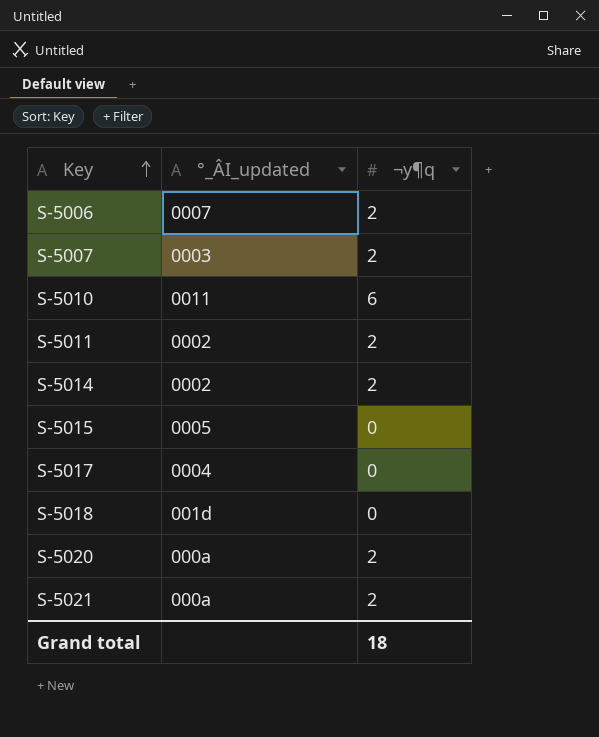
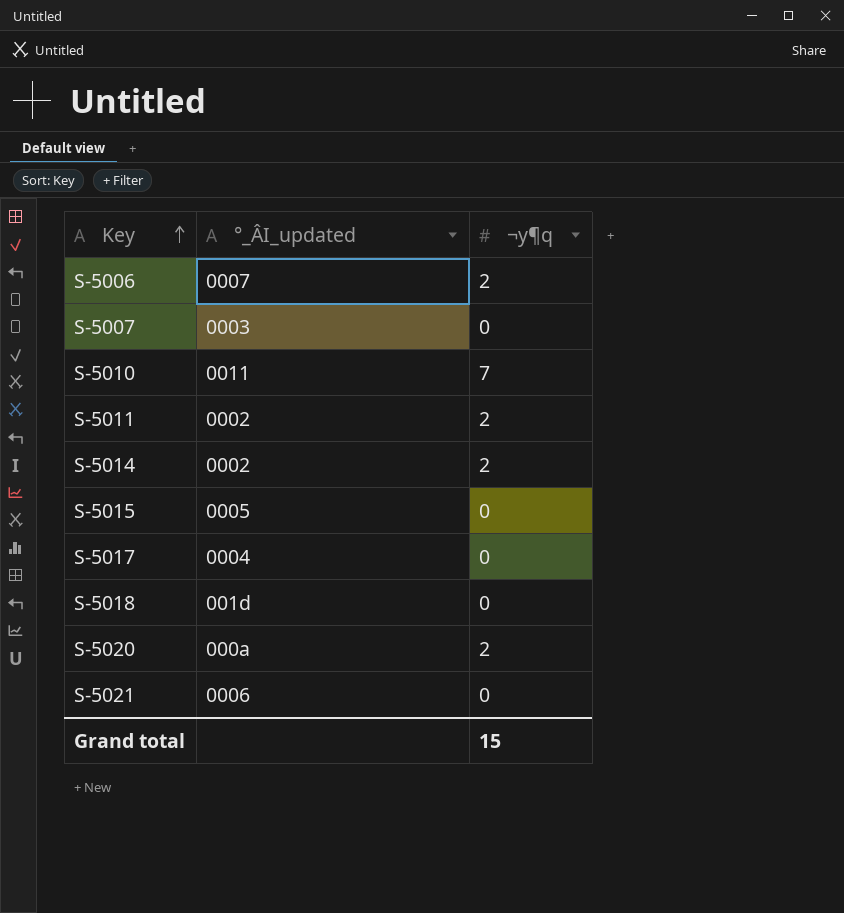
S-5007 | ¬y¶q: 2 -> 0
S-5010 | ¬y¶q: 6 -> 7
S-5021 | °_ÂI_updated: 000a -> 0006
S-5021 | ¬y¶q: 2 -> 0
Grand total | ¬y¶q: 18 -> 15

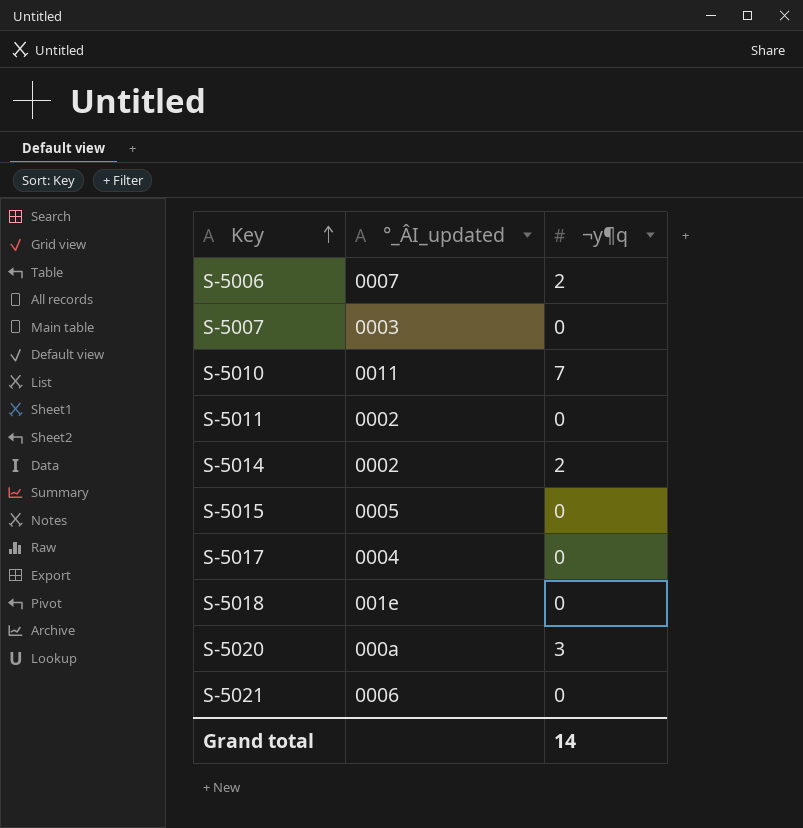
S-5011 | ¬y¶q: 2 -> 0
S-5018 | °_ÂI_updated: 001d -> 001e
S-5020 | ¬y¶q: 2 -> 3
Grand total | ¬y¶q: 15 -> 14

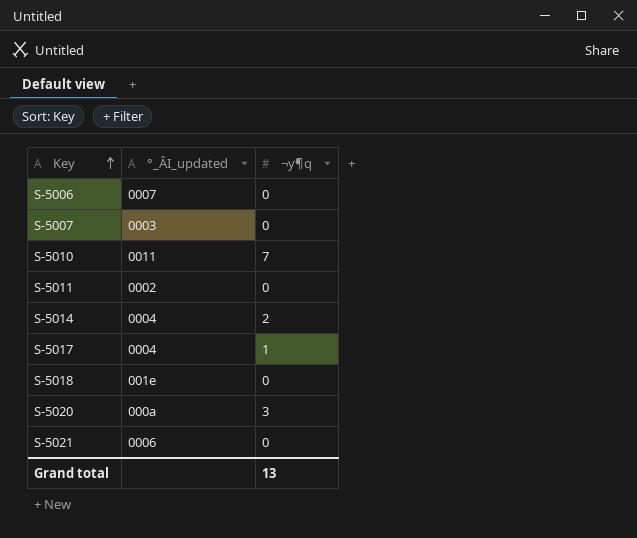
row S-5015: 0005 | 0 -> none
S-5006 | ¬y¶q: 2 -> 0
S-5014 | °_ÂI_updated: 0002 -> 0004
S-5017 | ¬y¶q: 0 -> 1
Grand total | ¬y¶q: 14 -> 13

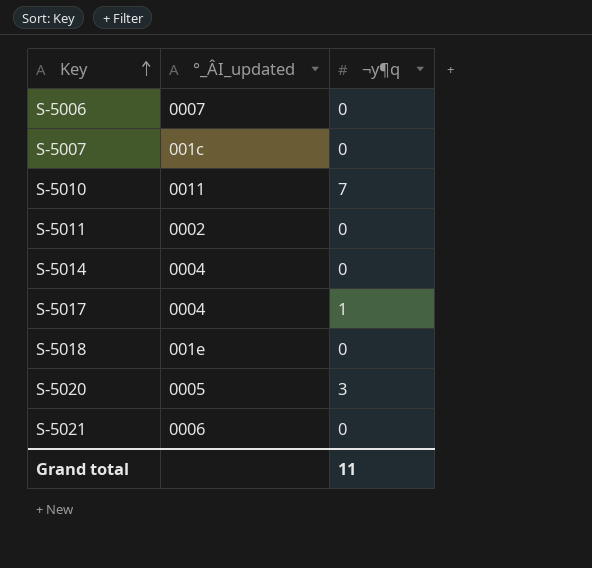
S-5007 | °_ÂI_updated: 0003 -> 001c
S-5014 | ¬y¶q: 2 -> 0
S-5020 | °_ÂI_updated: 000a -> 0005
Grand total | ¬y¶q: 13 -> 11

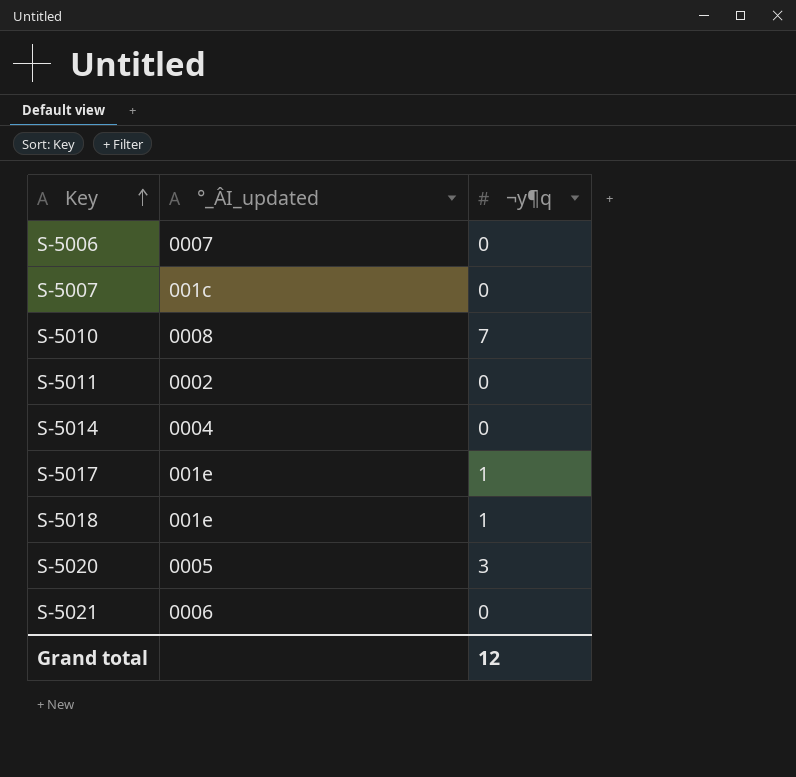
S-5010 | °_ÂI_updated: 0011 -> 0008
S-5017 | °_ÂI_updated: 0004 -> 001e
S-5018 | ¬y¶q: 0 -> 1
Grand total | ¬y¶q: 11 -> 12

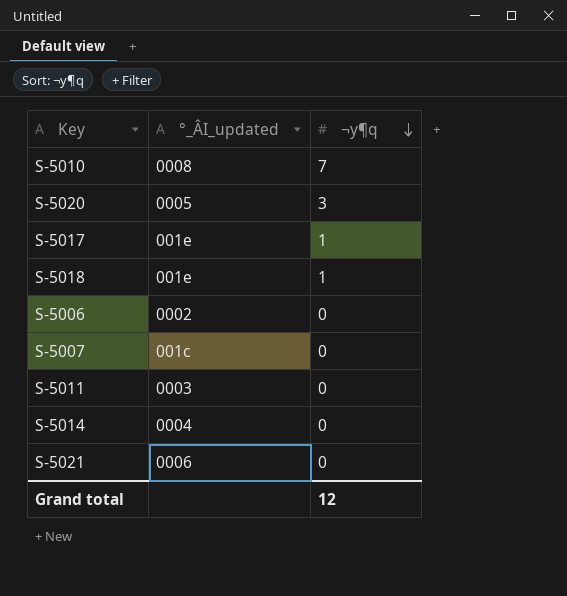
row order: Key ascending -> ¬y¶q descending
S-5006 | °_ÂI_updated: 0007 -> 0002
S-5011 | °_ÂI_updated: 0002 -> 0003

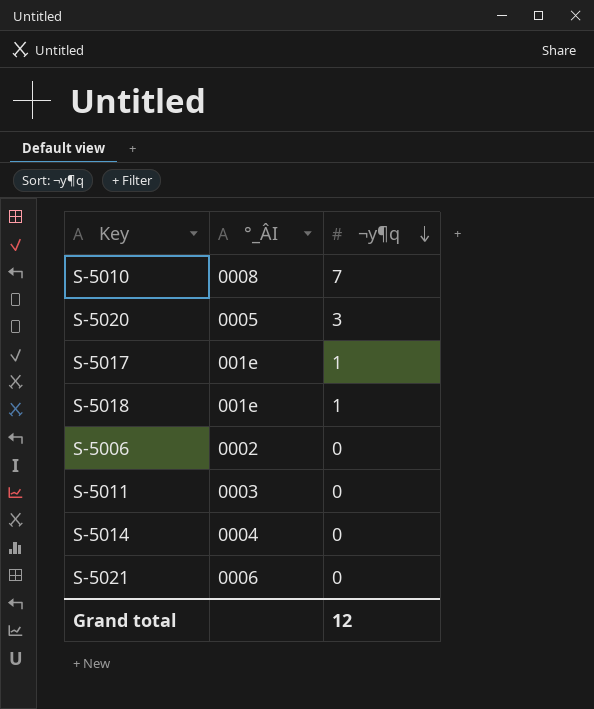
column name: °_ÂI_updated -> °_ÂI
row S-5007: 001c | 0 -> none

